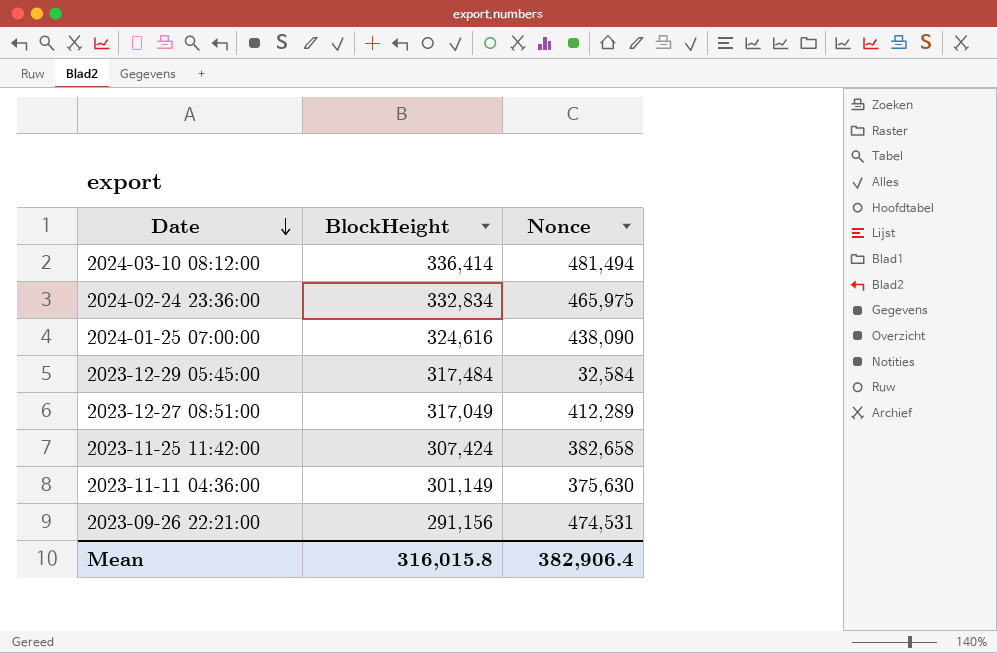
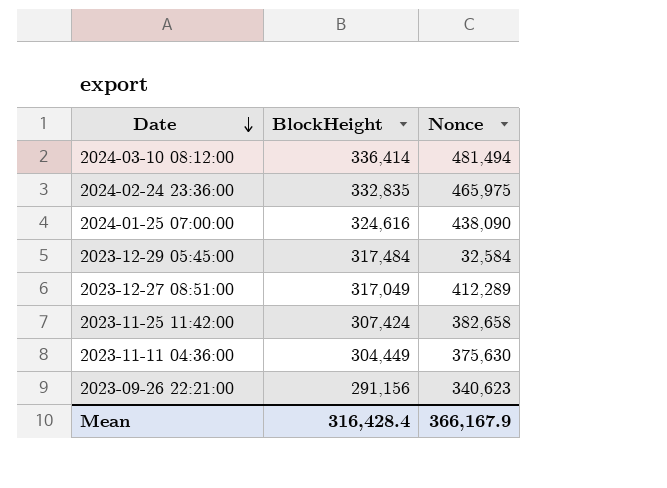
2024-02-24 23:36:00 | BlockHeight: 332,834 -> 332,835
2023-11-11 04:36:00 | BlockHeight: 301,149 -> 304,449
2023-09-26 22:21:00 | Nonce: 474,531 -> 340,623
Mean | BlockHeight: 316,015.8 -> 316,428.4
Mean | Nonce: 382,906.4 -> 366,167.9

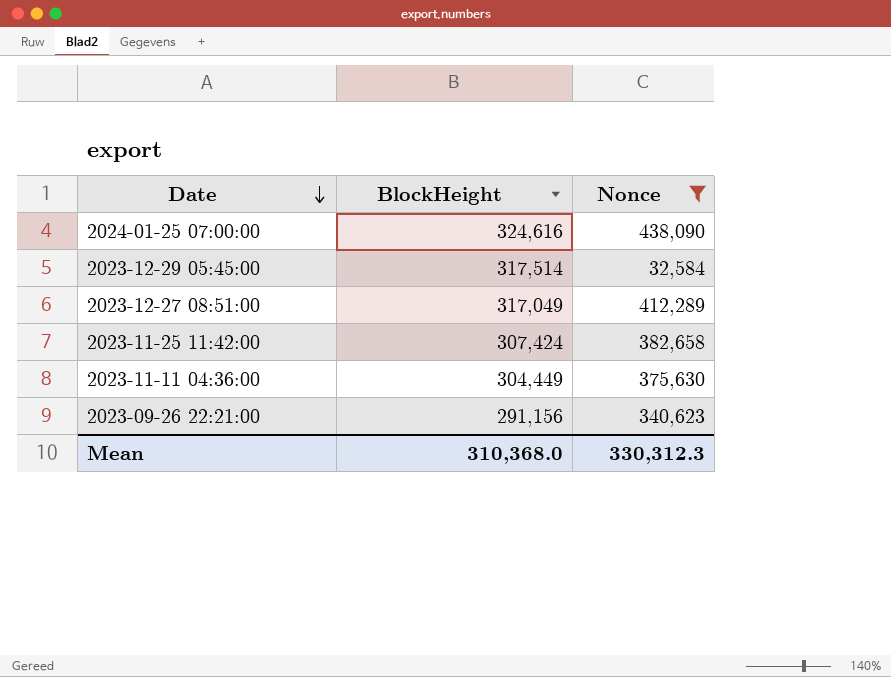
filter: none -> Nonce <= 438,090
2023-12-29 05:45:00 | BlockHeight: 317,484 -> 317,514
Mean | BlockHeight: 316,428.4 -> 310,368.0
Mean | Nonce: 366,167.9 -> 330,312.3

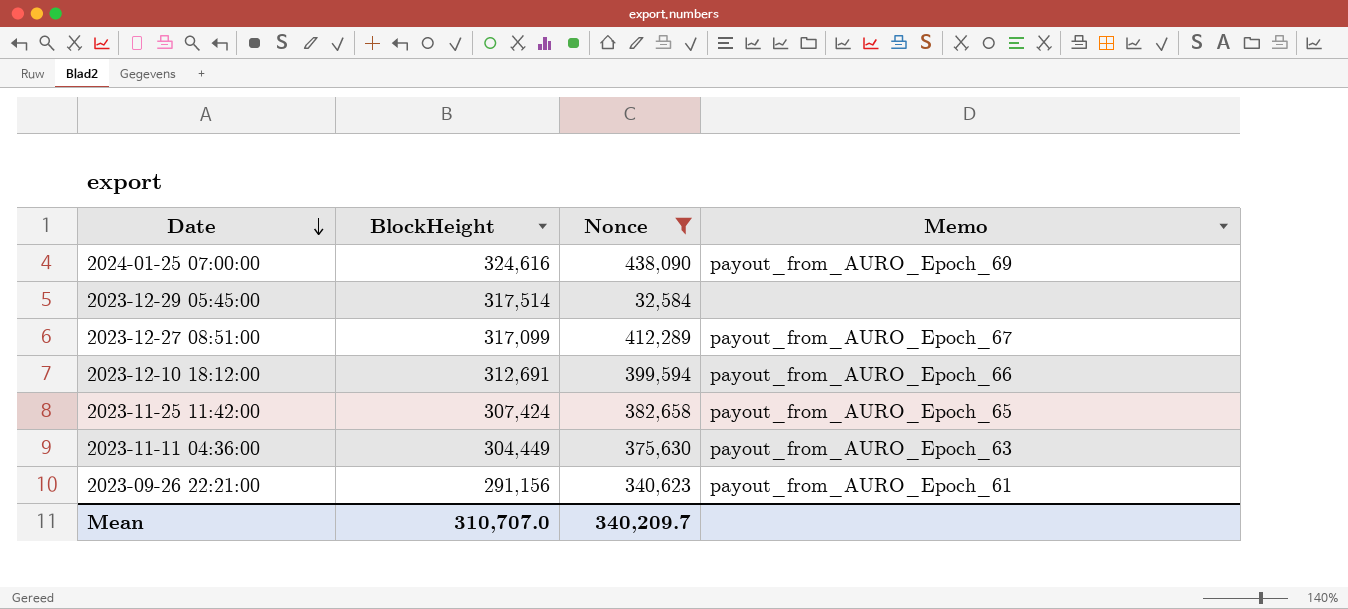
column Memo | position: none -> 4
2023-12-27 08:51:00 | BlockHeight: 317,049 -> 317,099
row 2023-12-10 18:12:00: none -> 312,691 | 399,594 | payout_from_AURO_Epoch_66
Mean | BlockHeight: 310,368.0 -> 310,707.0
Mean | Nonce: 330,312.3 -> 340,209.7

